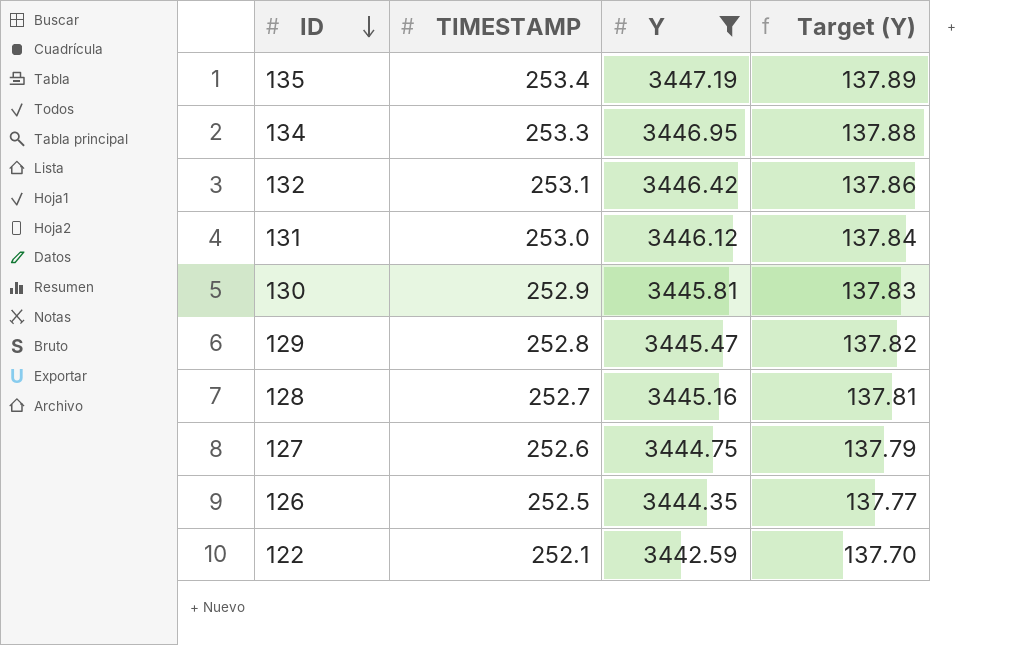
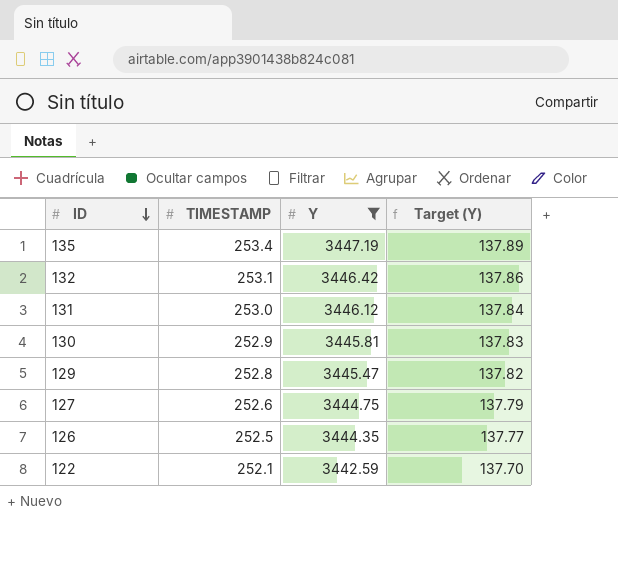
row 134: 253.3 | 3446.95 | 137.88 -> none
row 128: 252.7 | 3445.16 | 137.81 -> none

